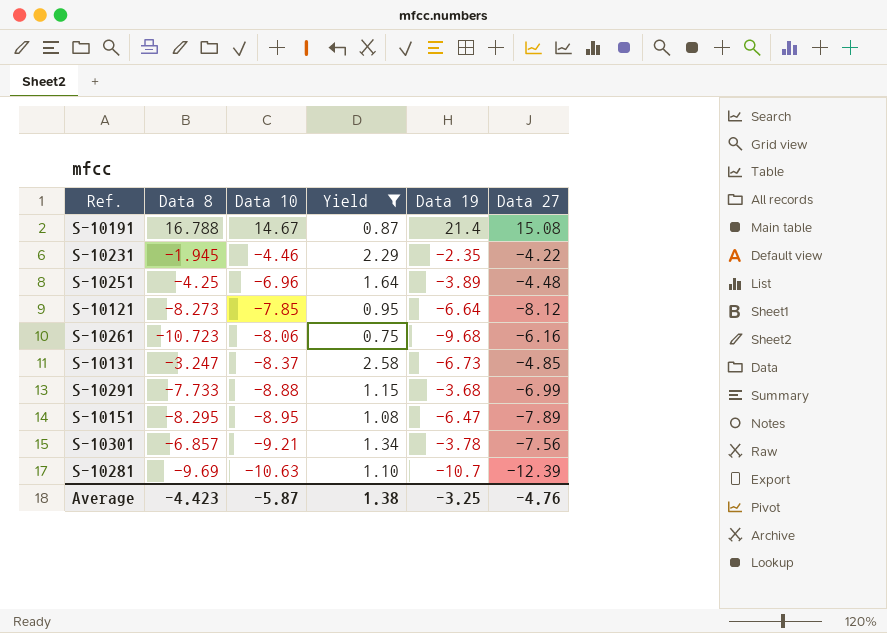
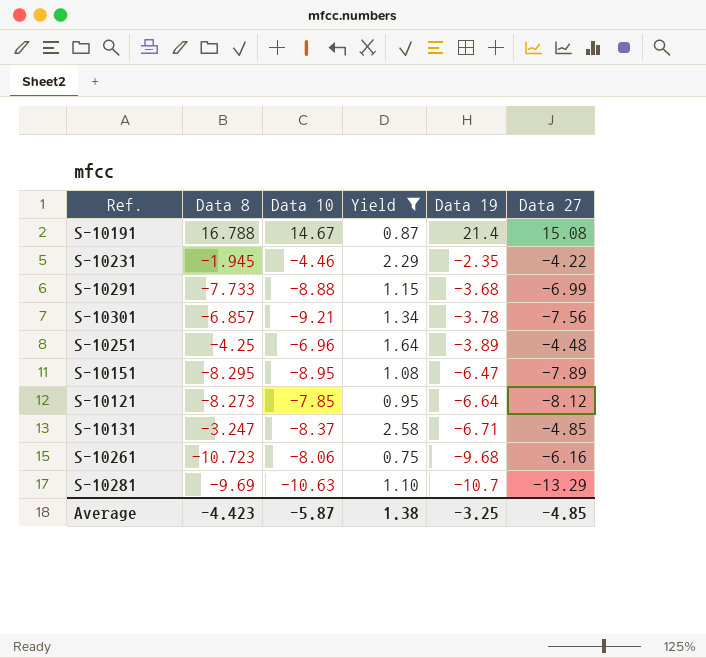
row order: Data 10 descending -> Data 19 descending
S-10131 | Data 19: -6.73 -> -6.71
S-10281 | Data 27: -12.39 -> -13.29
Average | Data 27: -4.76 -> -4.85

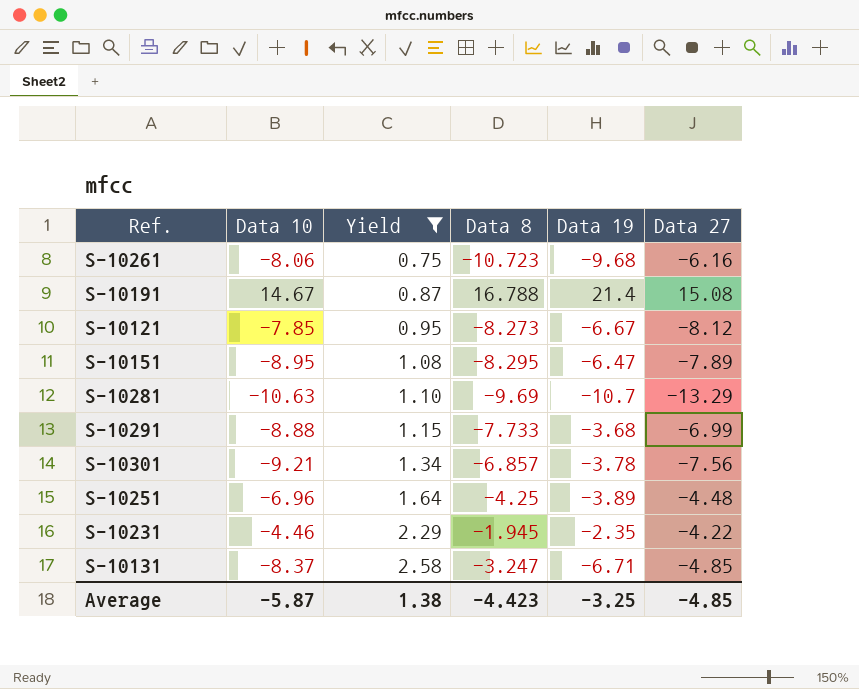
row order: Data 19 descending -> Yield ascending
column Data 8 | position: 2 -> 4
S-10121 | Data 19: -6.64 -> -6.67

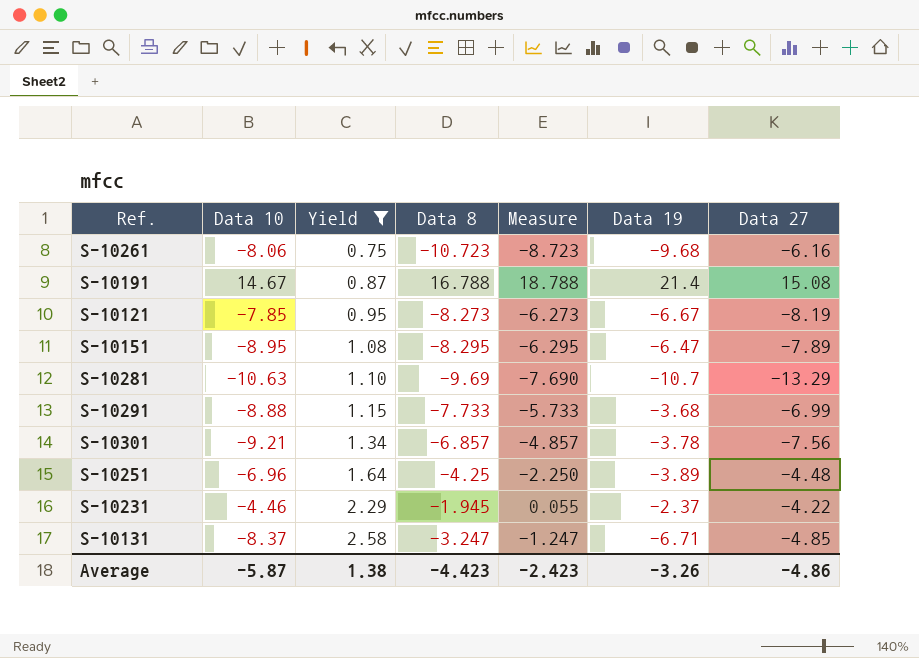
column Measure | formula: none -> [Data 8] + 2
S-10121 | Data 27: -8.12 -> -8.19
S-10231 | Data 19: -2.35 -> -2.37
Average | Data 19: -3.25 -> -3.26
Average | Data 27: -4.85 -> -4.86

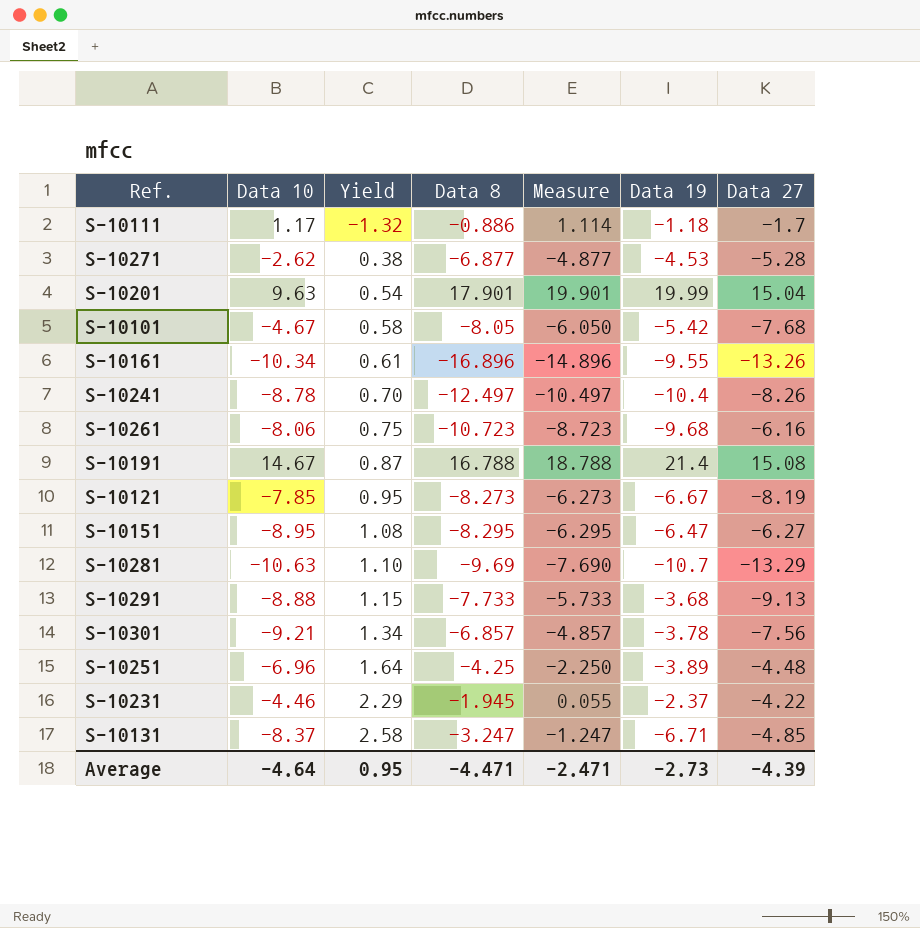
filter: Yield >= 0.75 -> none
S-10151 | Data 27: -7.89 -> -6.27
S-10291 | Data 27: -6.99 -> -9.13
Average | Data 10: -5.87 -> -4.64
Average | Yield: 1.38 -> 0.95
Average | Data 8: -4.423 -> -4.471
Average | Measure: -2.423 -> -2.471
Average | Data 19: -3.26 -> -2.73
Average | Data 27: -4.86 -> -4.39

